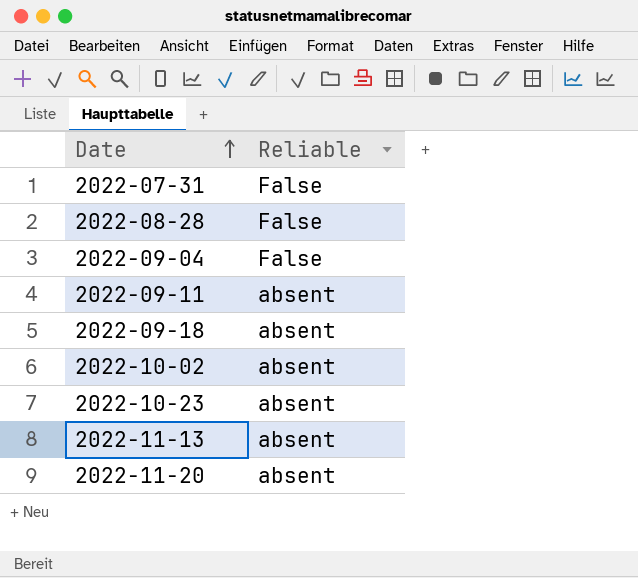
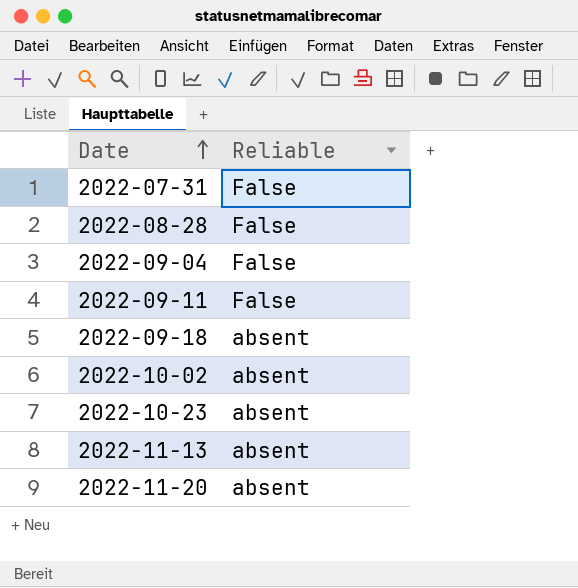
2022-09-11 | Reliable: absent -> False

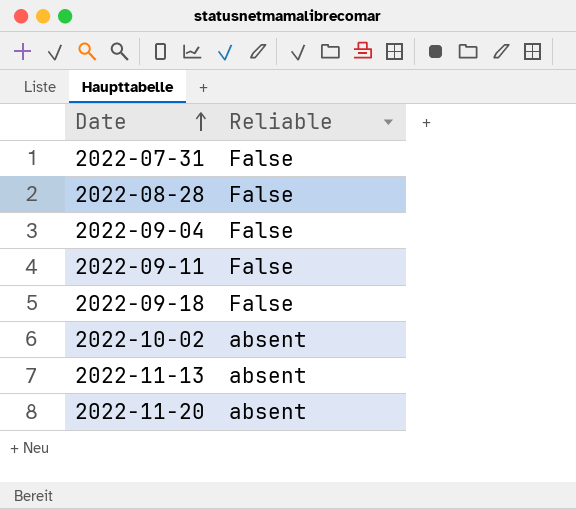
row 2022-10-23: absent -> none
2022-09-18 | Reliable: absent -> False

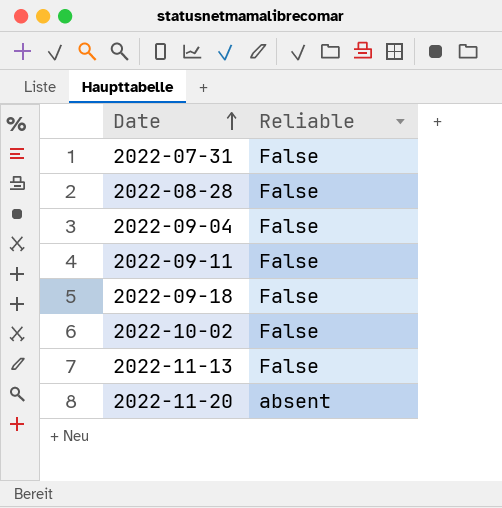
2022-10-02 | Reliable: absent -> False
2022-11-13 | Reliable: absent -> False

